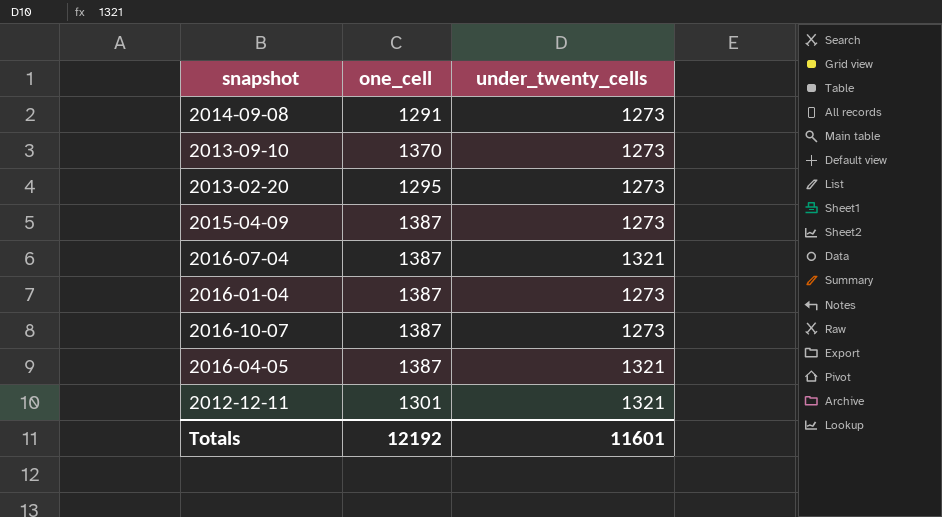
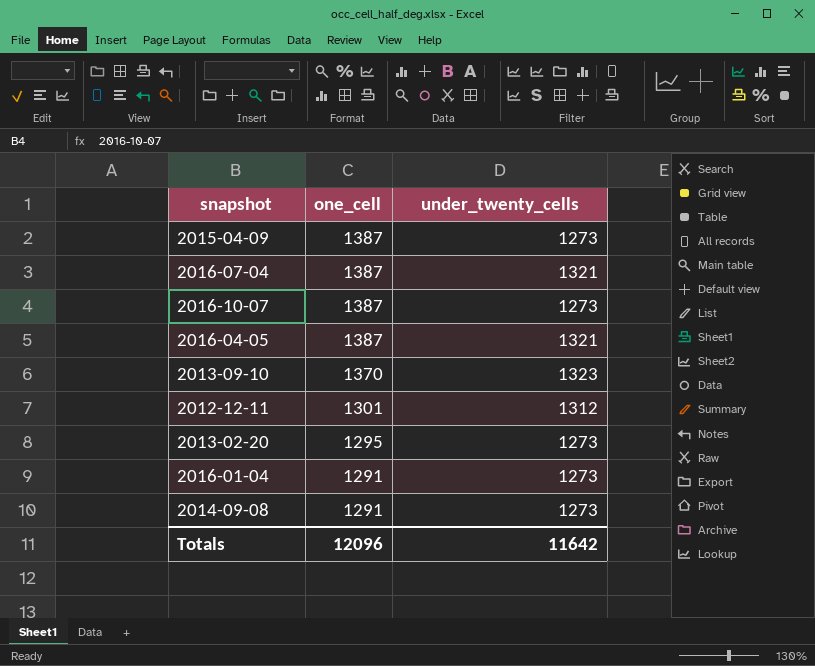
row order: none -> one_cell descending
2013-09-10 | under_twenty_cells: 1273 -> 1323
2012-12-11 | under_twenty_cells: 1321 -> 1312
2016-01-04 | one_cell: 1387 -> 1291
Totals | one_cell: 12192 -> 12096
Totals | under_twenty_cells: 11601 -> 11642

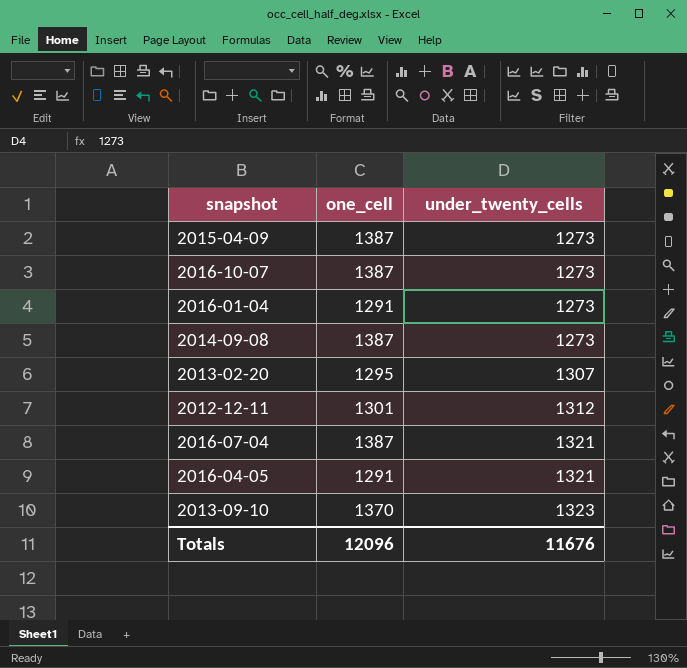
row order: one_cell descending -> under_twenty_cells ascending
2014-09-08 | one_cell: 1291 -> 1387
2013-02-20 | under_twenty_cells: 1273 -> 1307
2016-04-05 | one_cell: 1387 -> 1291
Totals | under_twenty_cells: 11642 -> 11676

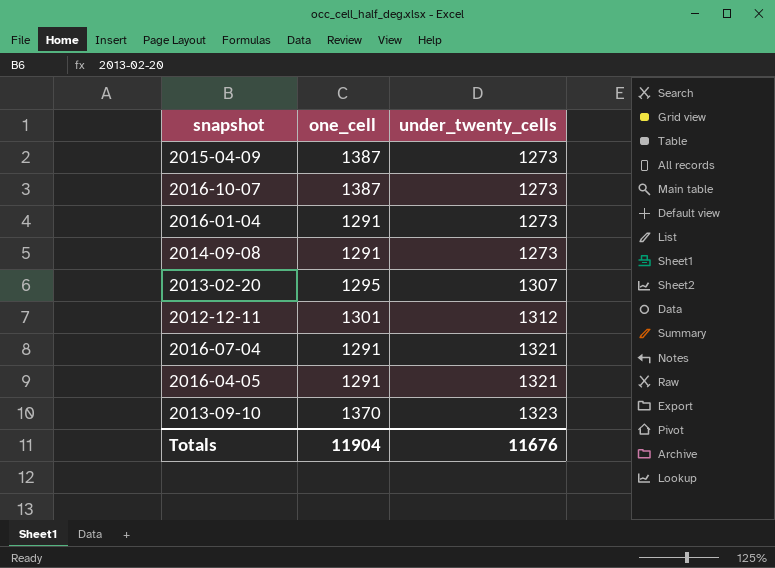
2014-09-08 | one_cell: 1387 -> 1291
2016-07-04 | one_cell: 1387 -> 1291
Totals | one_cell: 12096 -> 11904

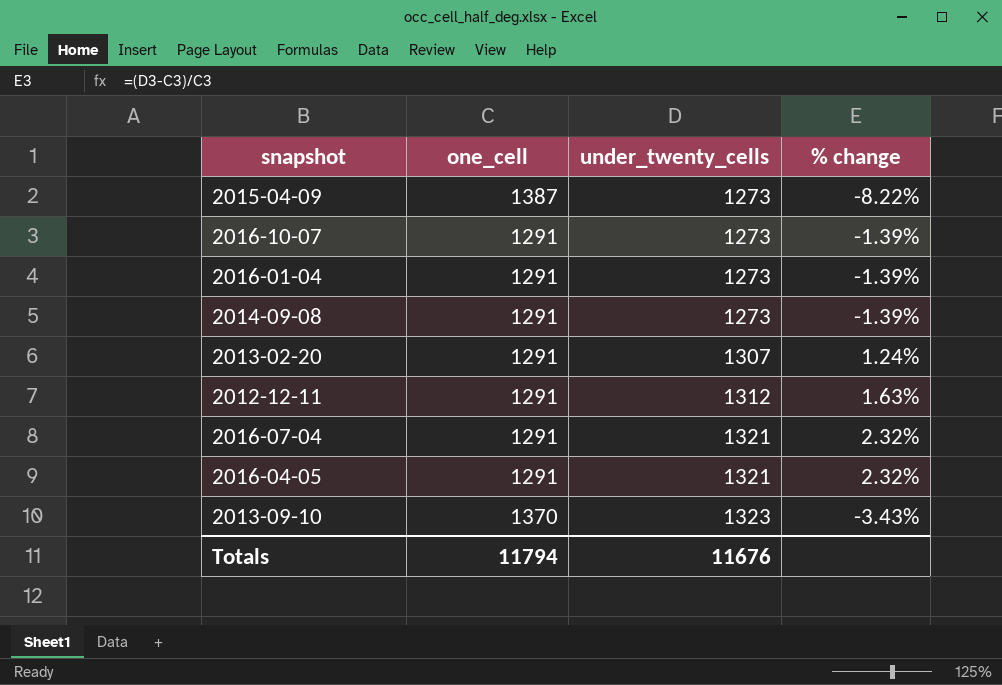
column % change | formula: none -> ([under_twenty_cells] - [one_cell]) / [one_cell]
2016-10-07 | one_cell: 1387 -> 1291
2013-02-20 | one_cell: 1295 -> 1291
2012-12-11 | one_cell: 1301 -> 1291
Totals | one_cell: 11904 -> 11794

